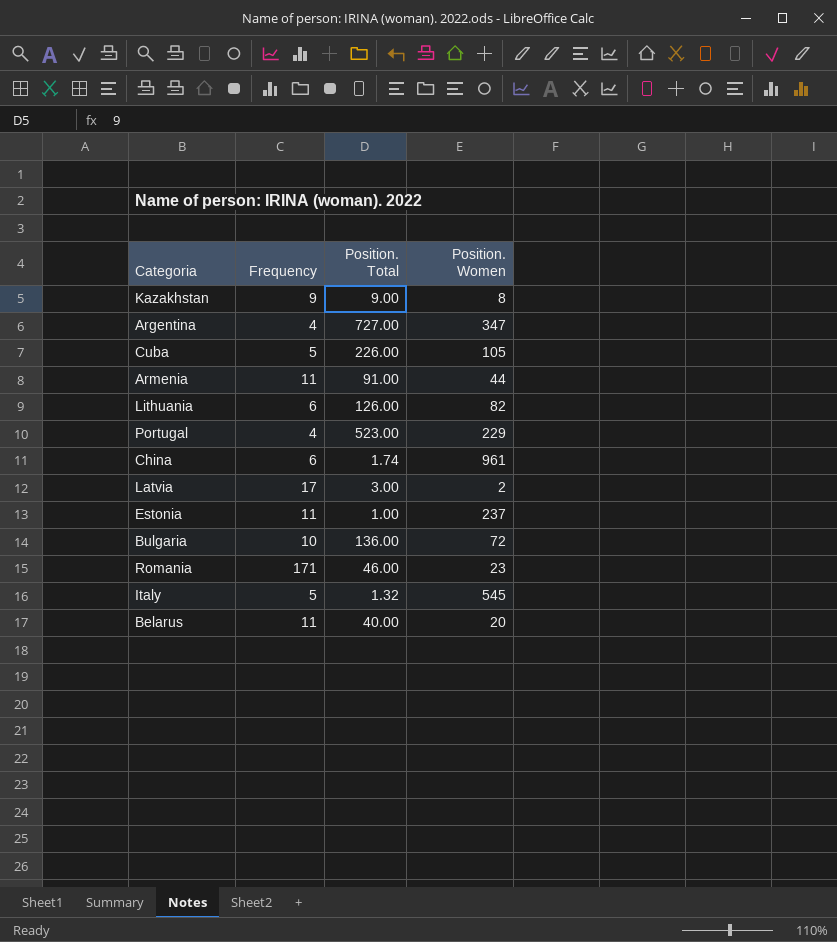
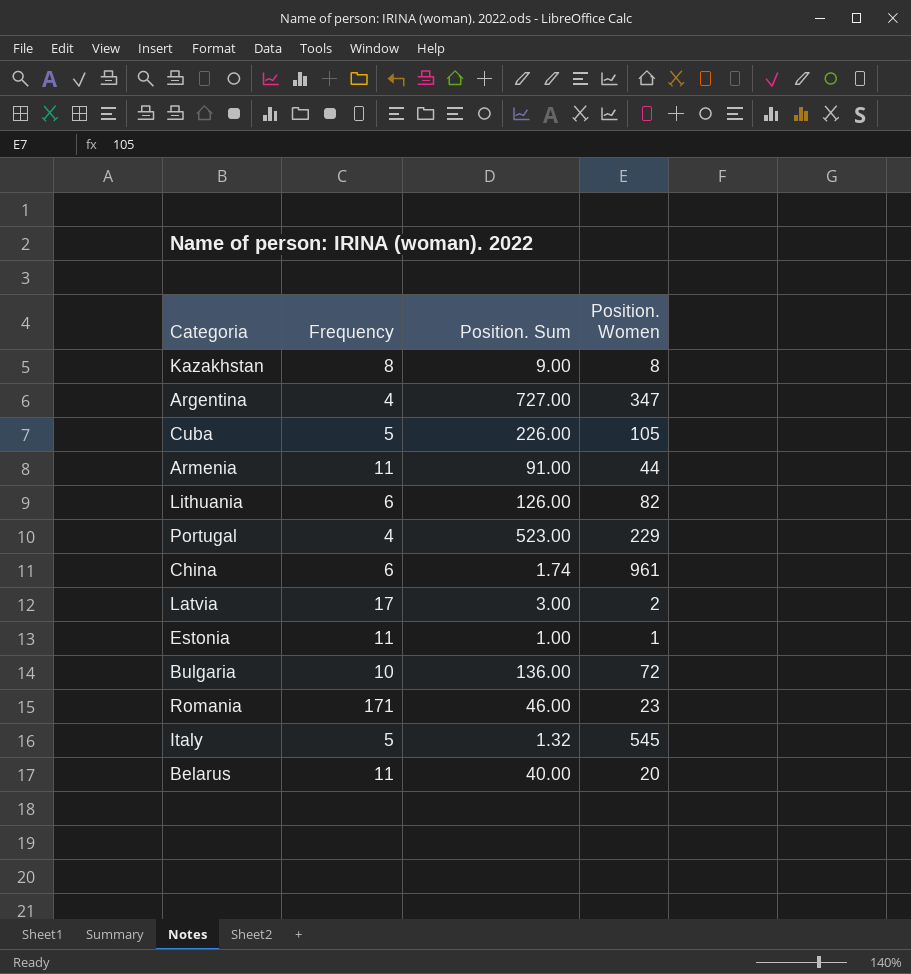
column name: Position. Total -> Position. Sum
Kazakhstan | Frequency: 9 -> 8
Estonia | Position. Women: 237 -> 1

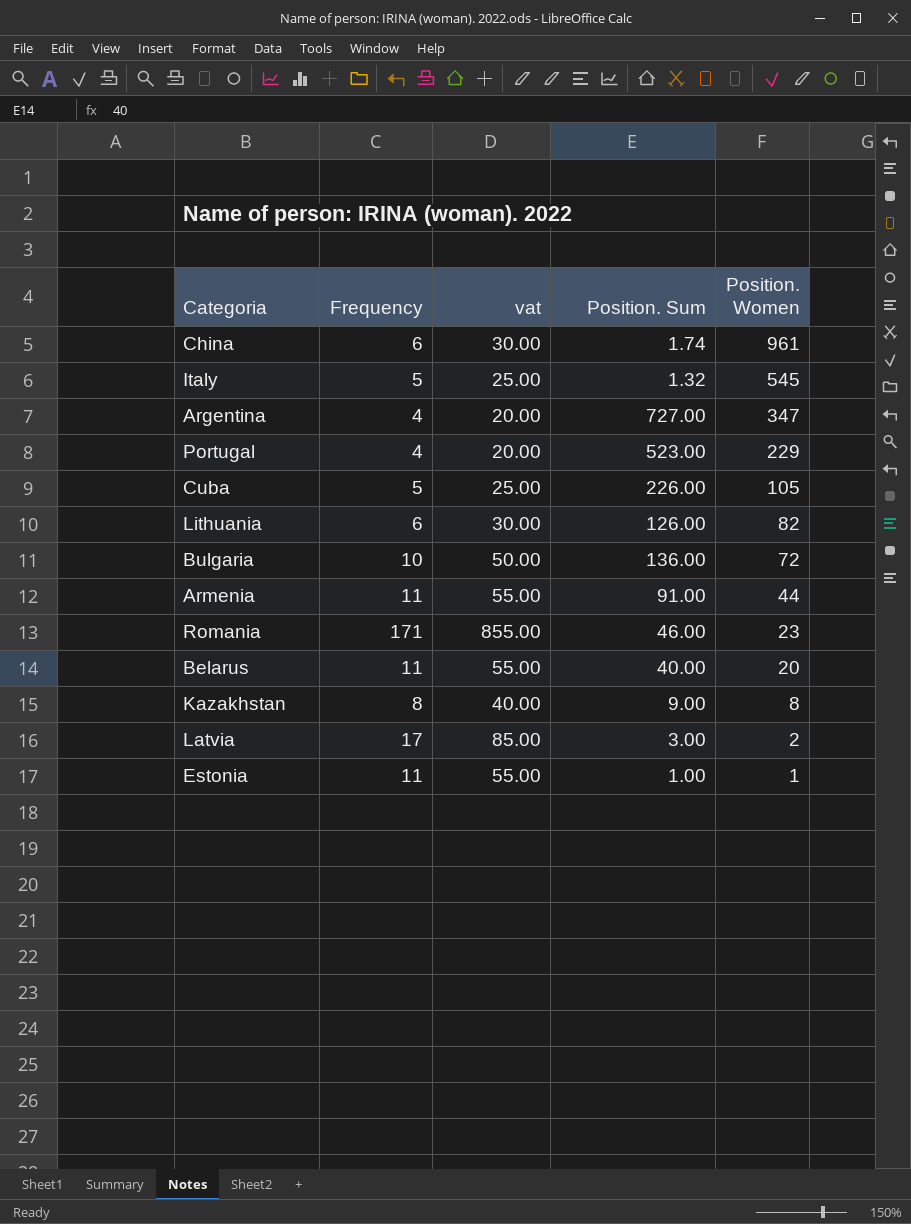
row order: none -> Position. Women descending
column vat | formula: none -> [Frequency] * 5

